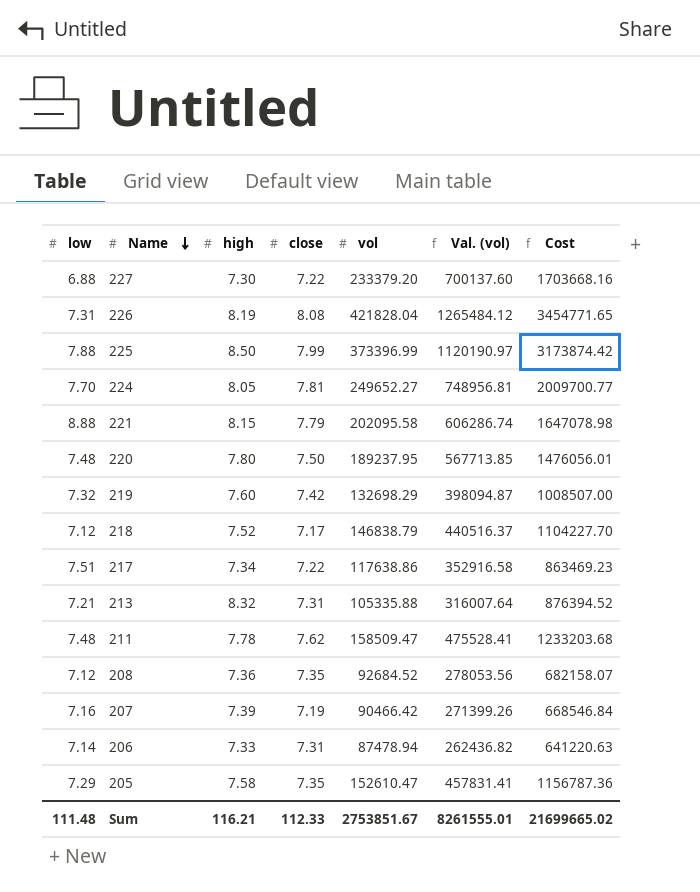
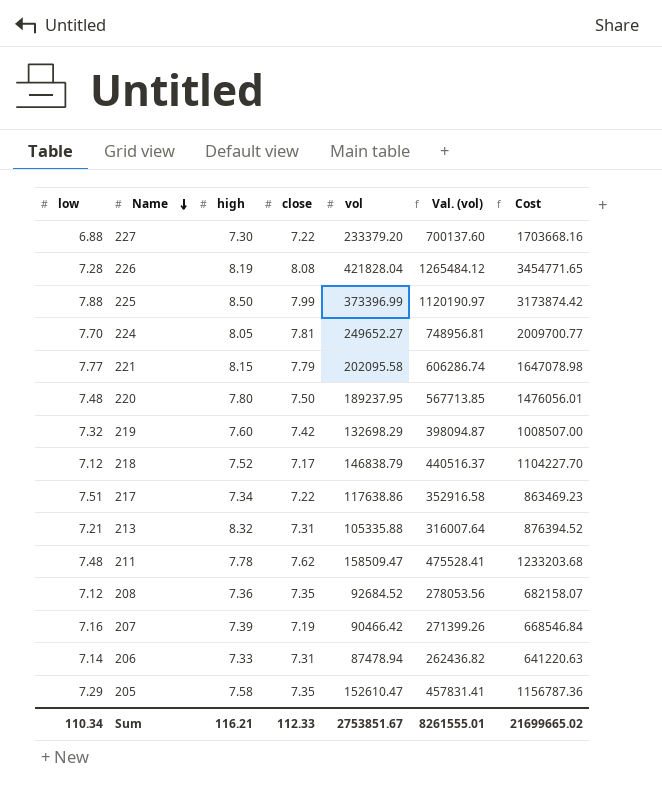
226 | low: 7.31 -> 7.28
221 | low: 8.88 -> 7.77
Sum | low: 111.48 -> 110.34

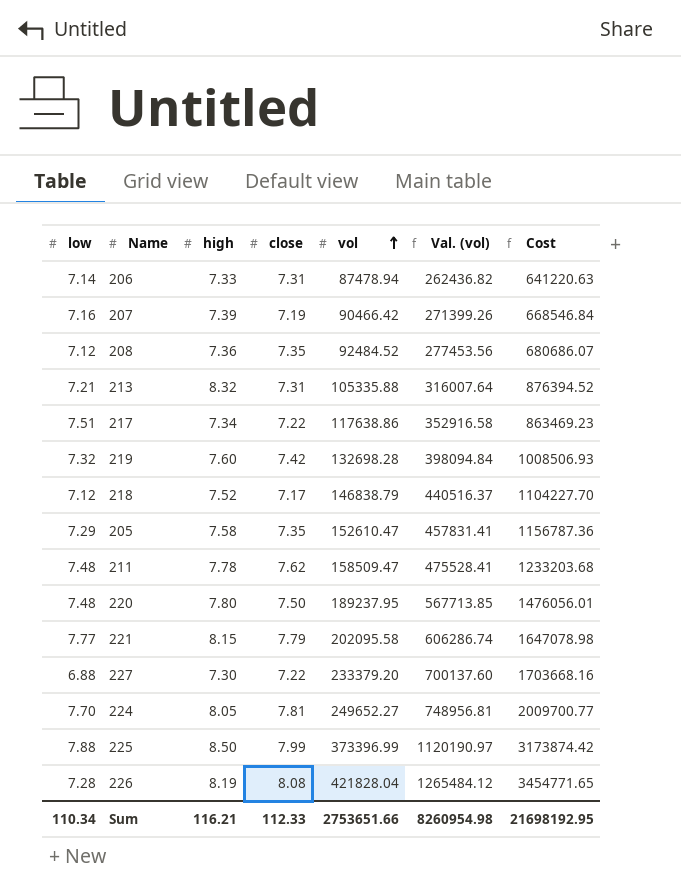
row order: Name descending -> vol ascending
208 | vol: 92684.52 -> 92484.52
208 | Val. (vol): 278053.56 -> 277453.56
208 | Cost: 682158.07 -> 680686.07
219 | vol: 132698.29 -> 132698.28
219 | Val. (vol): 398094.87 -> 398094.84
219 | Cost: 1008507.00 -> 1008506.93
Sum | vol: 2753851.67 -> 2753651.66
Sum | Val. (vol): 8261555.01 -> 8260954.98
Sum | Cost: 21699665.02 -> 21698192.95

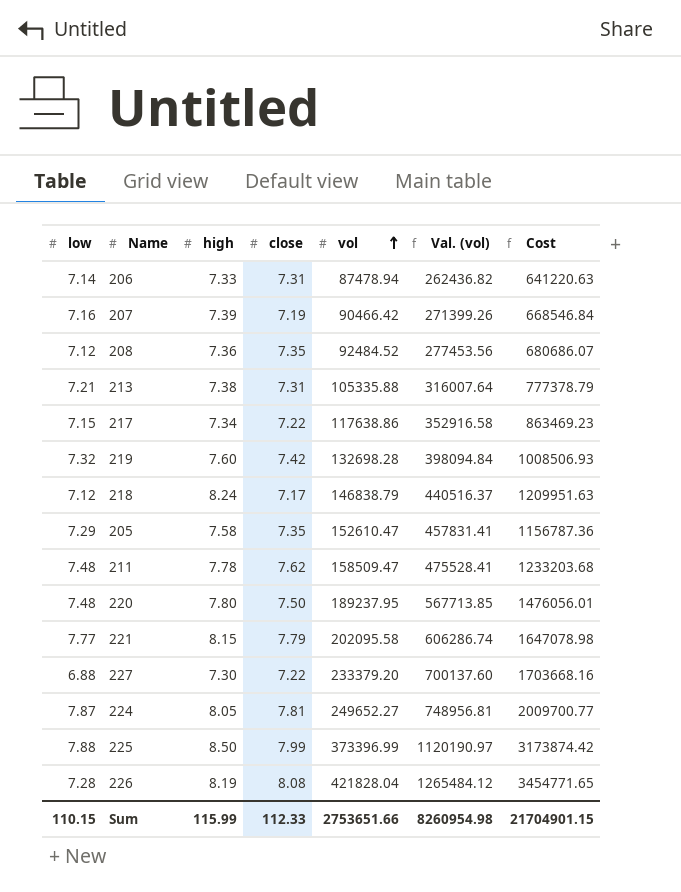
213 | high: 8.32 -> 7.38
213 | Cost: 876394.52 -> 777378.79
217 | low: 7.51 -> 7.15
218 | high: 7.52 -> 8.24
218 | Cost: 1104227.70 -> 1209951.63
224 | low: 7.70 -> 7.87
Sum | low: 110.34 -> 110.15
Sum | high: 116.21 -> 115.99
Sum | Cost: 21698192.95 -> 21704901.15

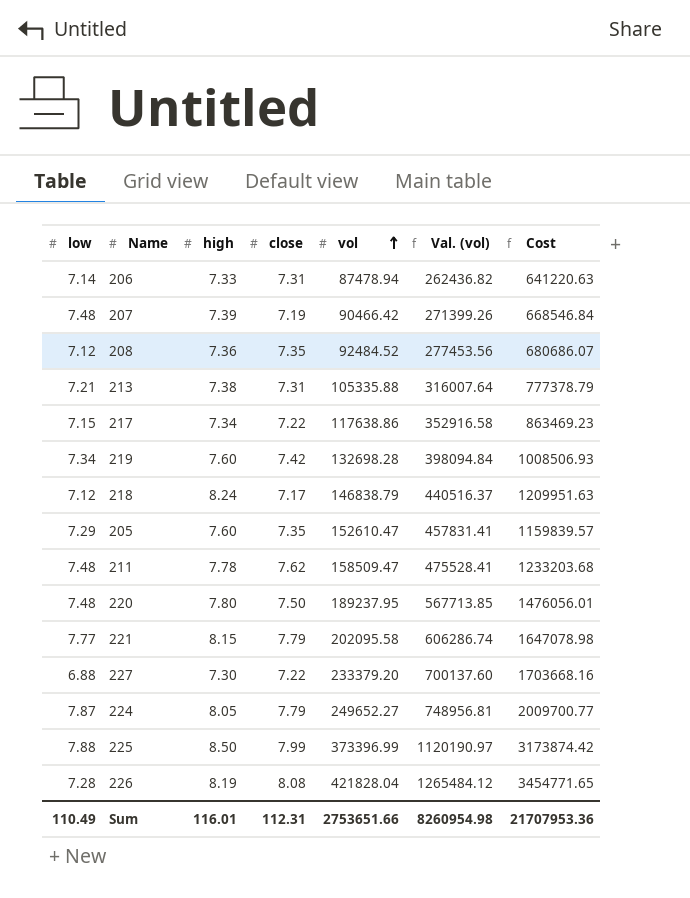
207 | low: 7.16 -> 7.48
219 | low: 7.32 -> 7.34
205 | high: 7.58 -> 7.60
205 | Cost: 1156787.36 -> 1159839.57
224 | close: 7.81 -> 7.79
Sum | low: 110.15 -> 110.49
Sum | high: 115.99 -> 116.01
Sum | close: 112.33 -> 112.31
Sum | Cost: 21704901.15 -> 21707953.36

